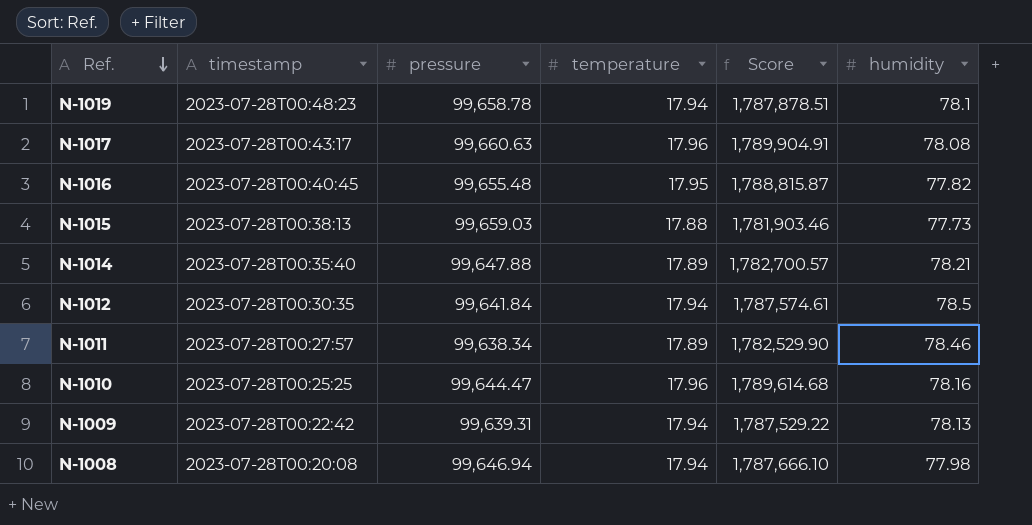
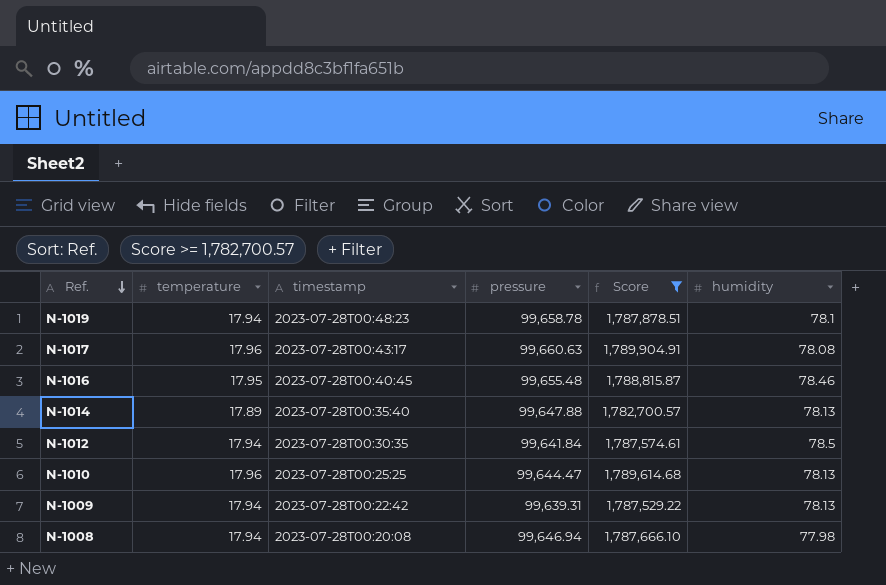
filter: none -> Score >= 1,782,700.57
column temperature | position: 4 -> 2
N-1016 | humidity: 77.82 -> 78.46
N-1014 | humidity: 78.21 -> 78.13
N-1010 | humidity: 78.16 -> 78.13

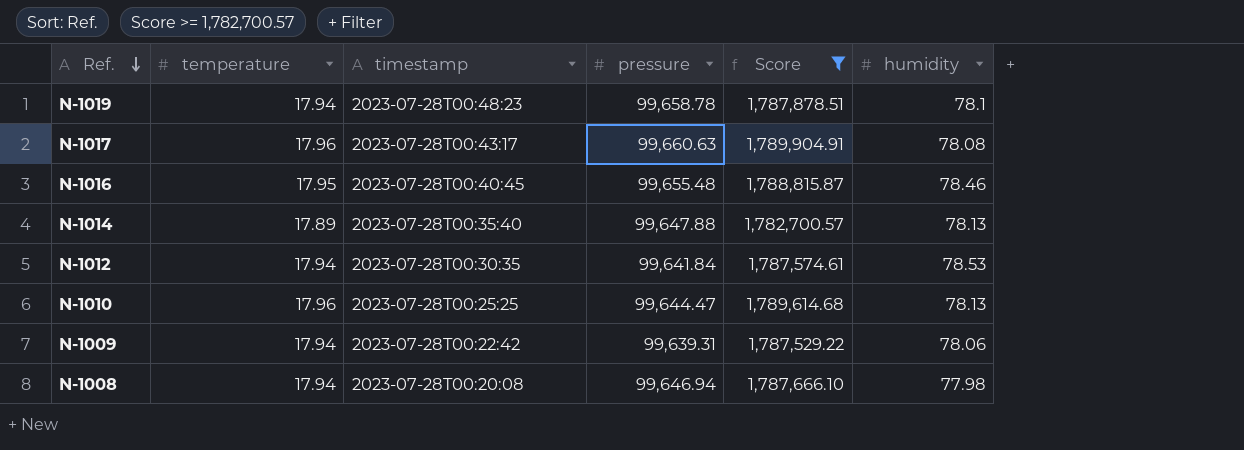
N-1012 | humidity: 78.5 -> 78.53
N-1009 | humidity: 78.13 -> 78.06

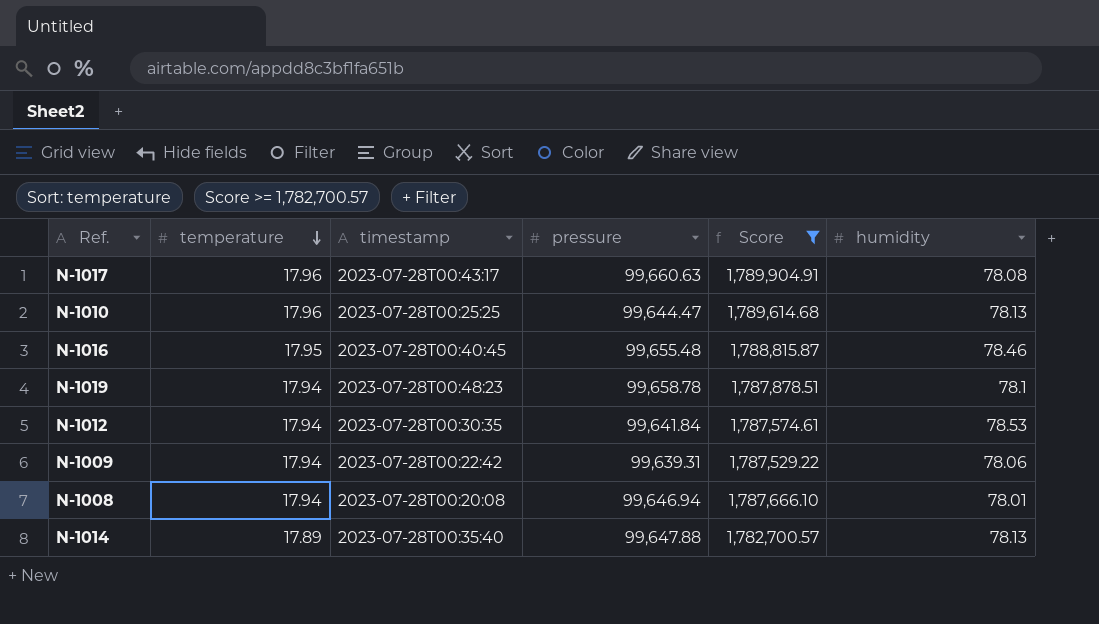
row order: Ref. descending -> temperature descending
N-1008 | humidity: 77.98 -> 78.01

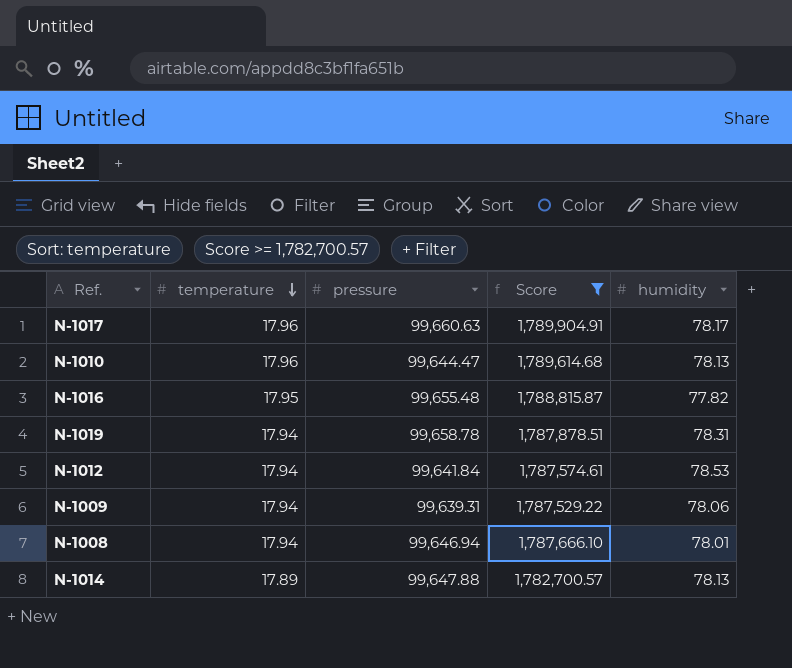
column timestamp | position: 3 -> none
N-1017 | humidity: 78.08 -> 78.17
N-1016 | humidity: 78.46 -> 77.82
N-1019 | humidity: 78.1 -> 78.31

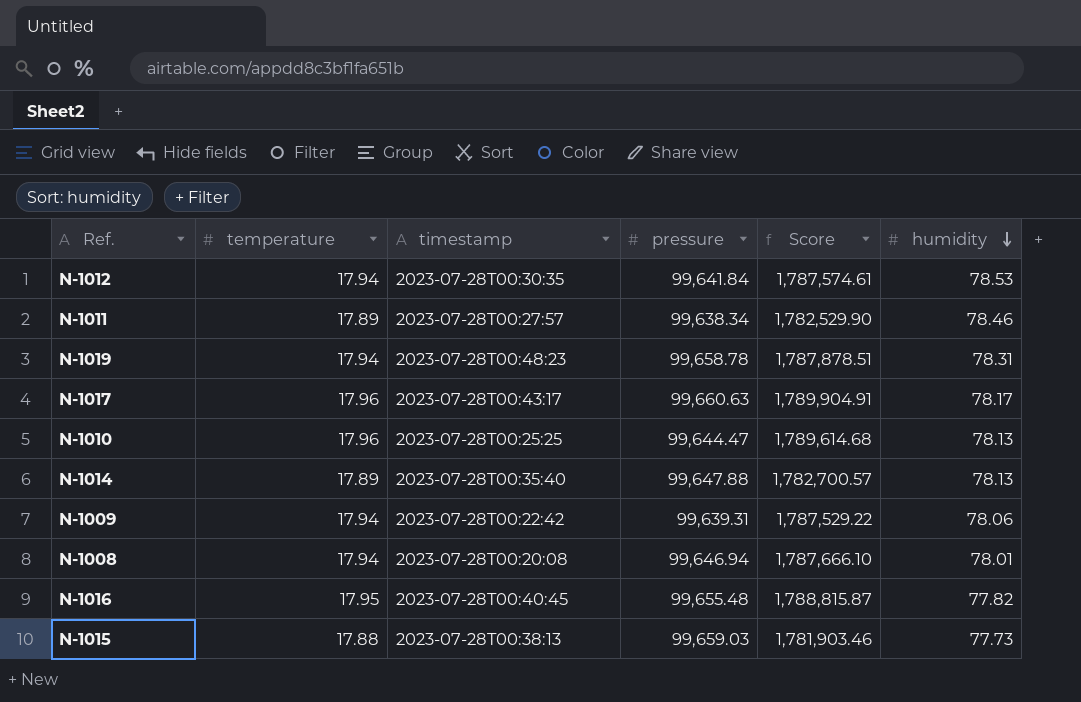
filter: Score >= 1,782,700.57 -> none
row order: temperature descending -> humidity descending
column timestamp | position: none -> 3

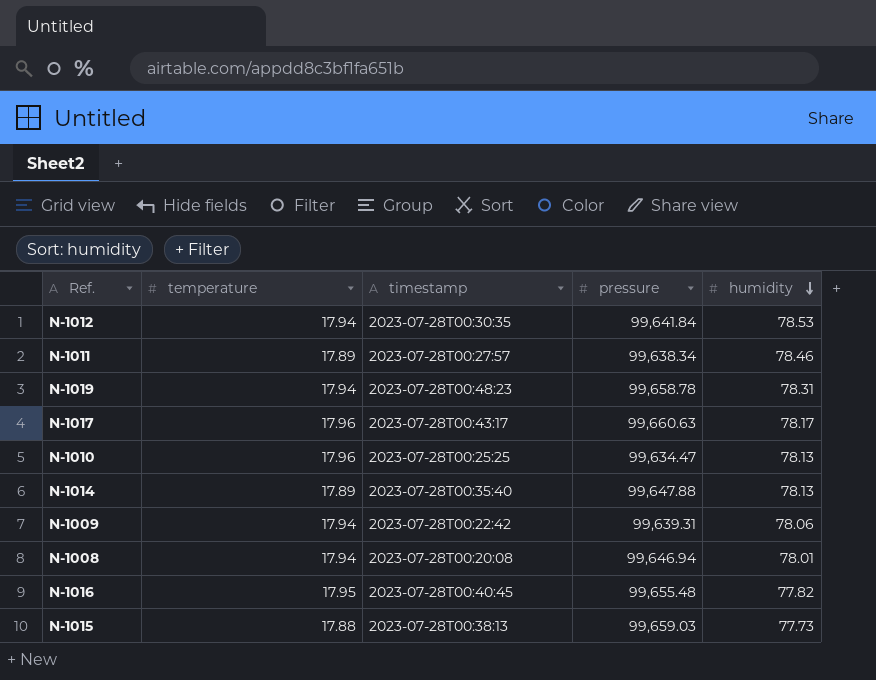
column Score | formula: [temperature] * [pressure] -> none
N-1010 | pressure: 99,644.47 -> 99,634.47

